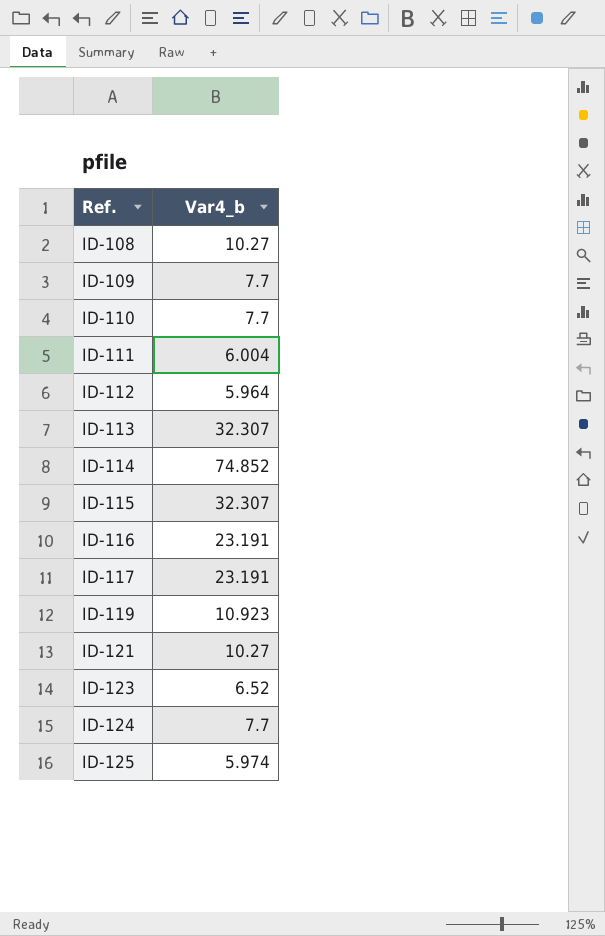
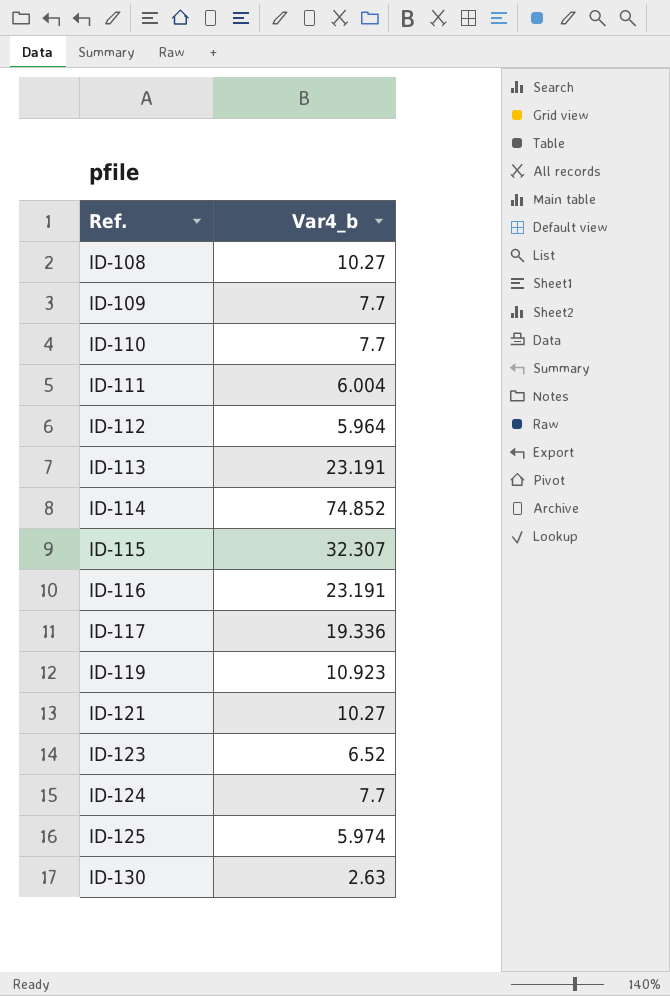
ID-113 | Var4_b: 32.307 -> 23.191
ID-117 | Var4_b: 23.191 -> 19.336
row ID-130: none -> 2.63

